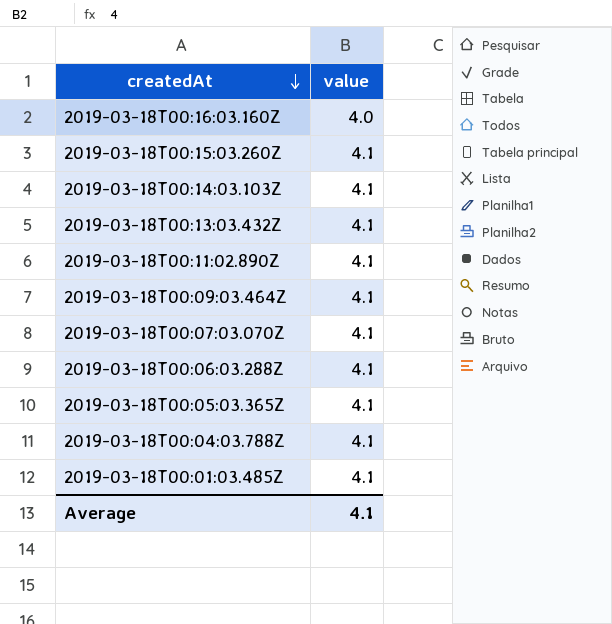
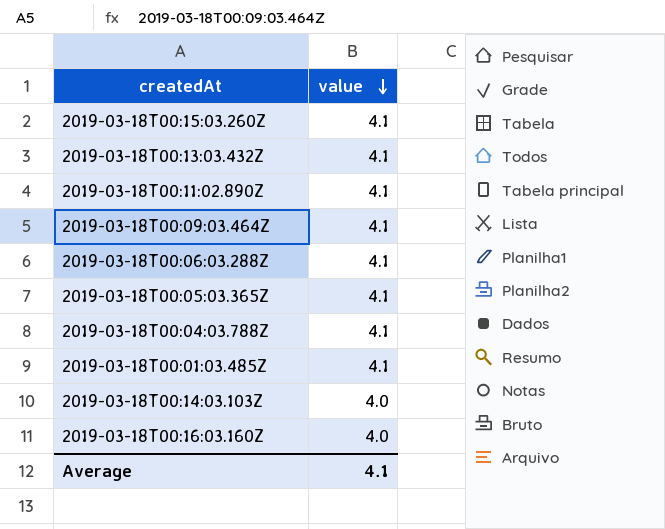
row order: createdAt descending -> value descending
row 2019-03-18T00:07:03.070Z: 4.1 -> none
2019-03-18T00:14:03.103Z | value: 4.1 -> 4.0

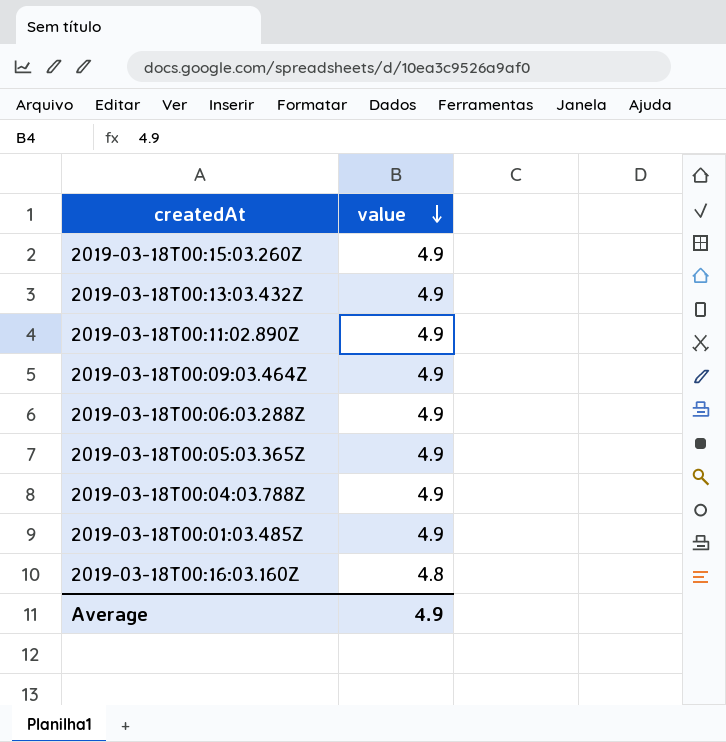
row 2019-03-18T00:14:03.103Z: 4.0 -> none
2019-03-18T00:15:03.260Z | value: 4.1 -> 4.9
2019-03-18T00:13:03.432Z | value: 4.1 -> 4.9
2019-03-18T00:11:02.890Z | value: 4.1 -> 4.9
2019-03-18T00:09:03.464Z | value: 4.1 -> 4.9
2019-03-18T00:06:03.288Z | value: 4.1 -> 4.9
2019-03-18T00:05:03.365Z | value: 4.1 -> 4.9
2019-03-18T00:04:03.788Z | value: 4.1 -> 4.9
2019-03-18T00:01:03.485Z | value: 4.1 -> 4.9
2019-03-18T00:16:03.160Z | value: 4.0 -> 4.8
Average | value: 4.1 -> 4.9

